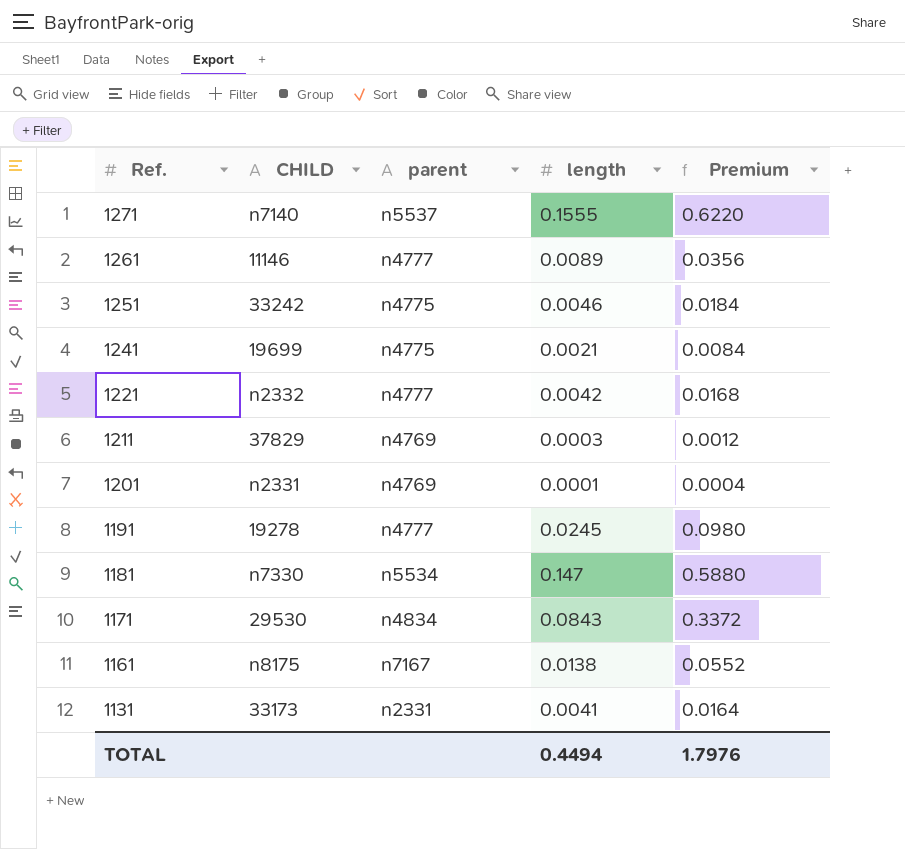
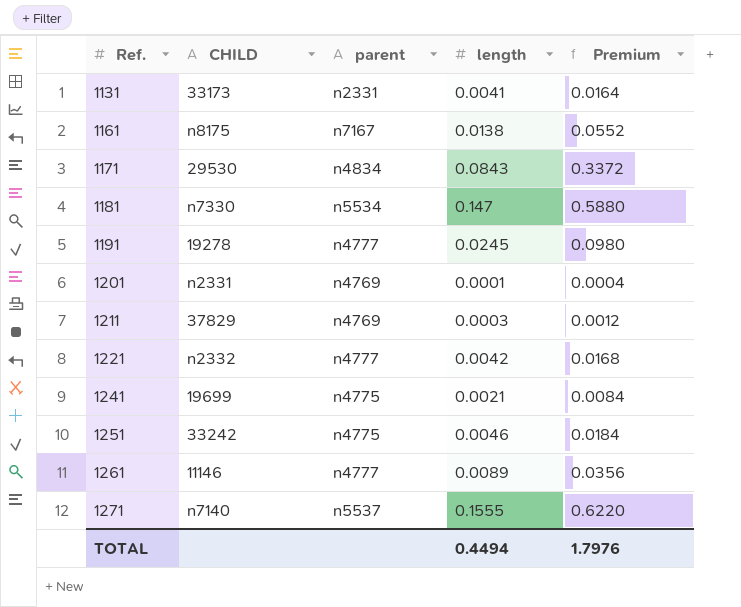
row order: Ref. descending -> Ref. ascending

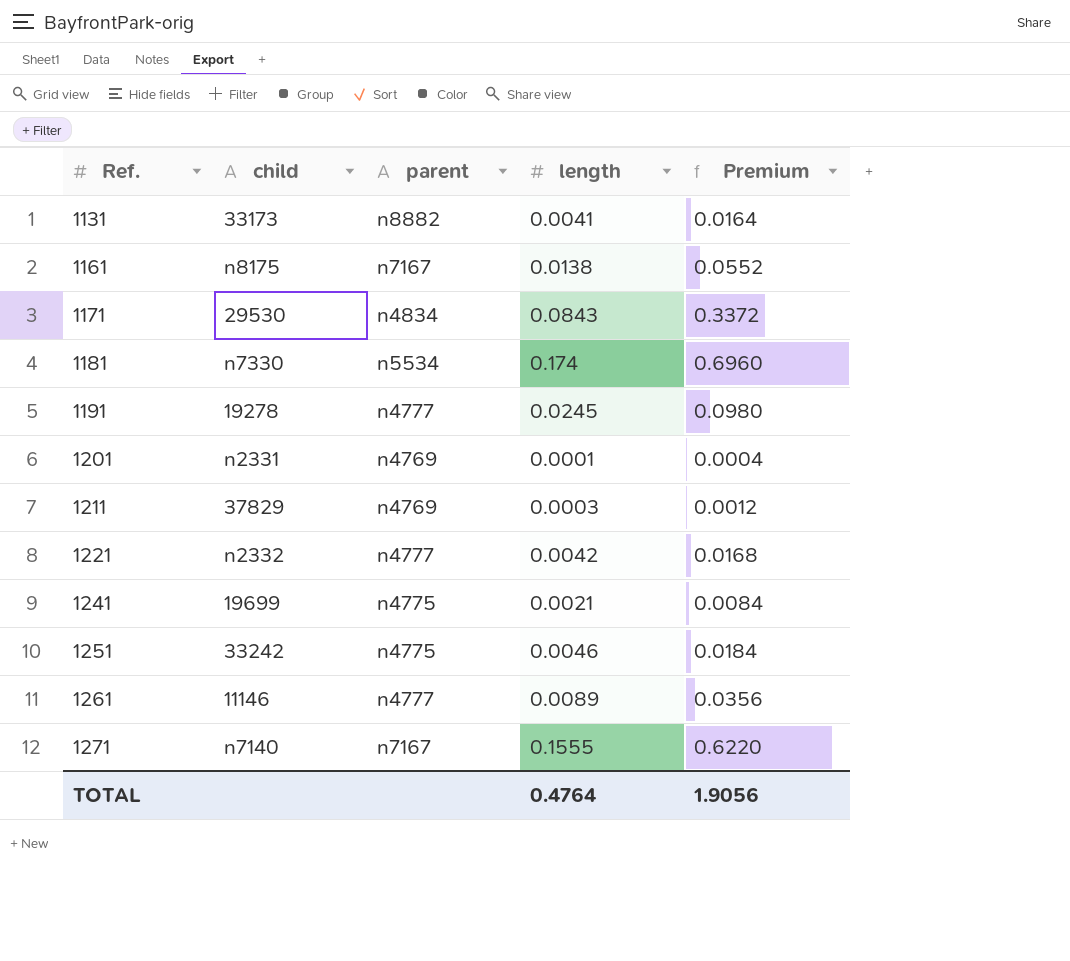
column name: CHILD -> child
1131 | parent: n2331 -> n8882
1181 | length: 0.147 -> 0.174
1181 | Premium: 0.5880 -> 0.6960
1271 | parent: n5537 -> n7167
TOTAL | length: 0.4494 -> 0.4764
TOTAL | Premium: 1.7976 -> 1.9056

